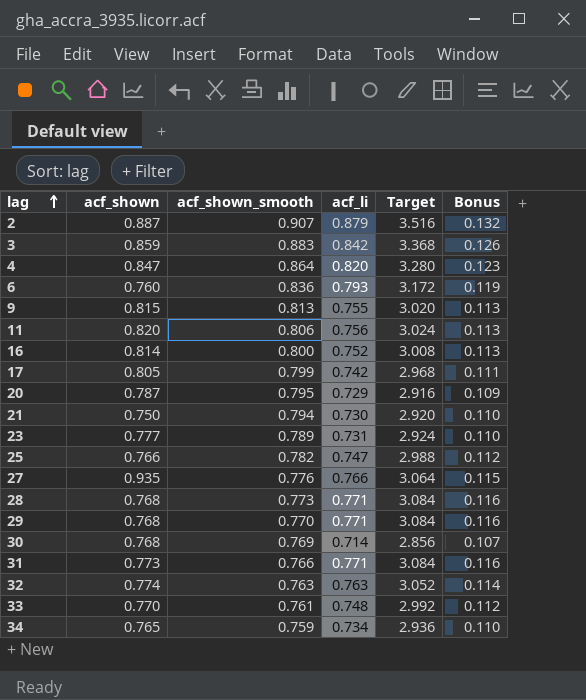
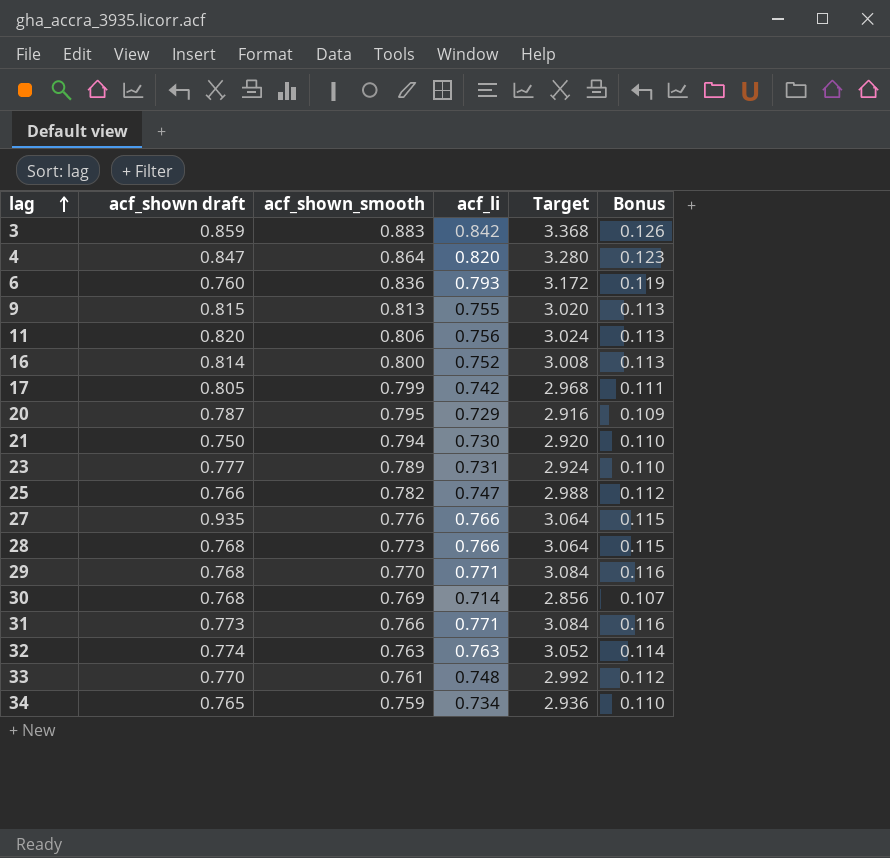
column name: acf_shown -> acf_shown draft
row 2: 0.887 | 0.907 | 0.879 | 3.516 | 0.132 -> none
28 | acf_li: 0.771 -> 0.766
28 | Target: 3.084 -> 3.064
28 | Bonus: 0.116 -> 0.115

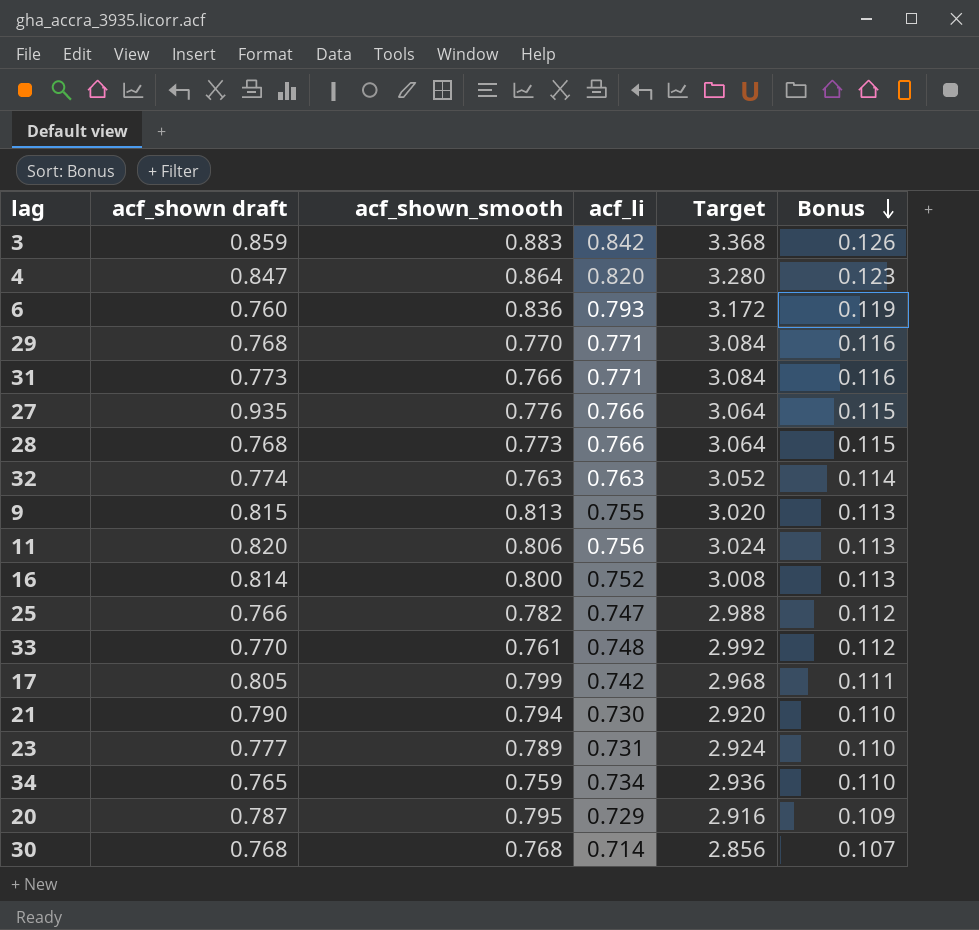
row order: lag ascending -> Bonus descending
21 | acf_shown draft: 0.750 -> 0.790
30 | acf_shown_smooth: 0.769 -> 0.768

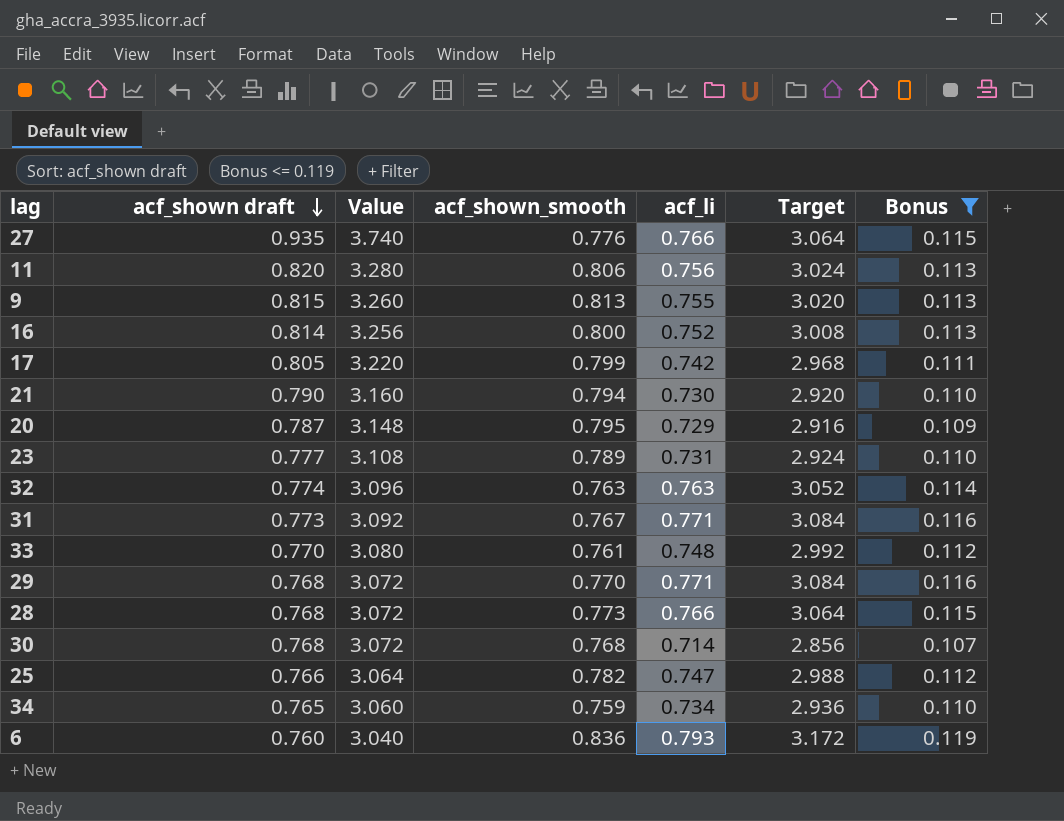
filter: none -> Bonus <= 0.119
row order: Bonus descending -> acf_shown draft descending
column Value | formula: none -> [acf_shown draft] * 4
31 | acf_shown_smooth: 0.766 -> 0.767

